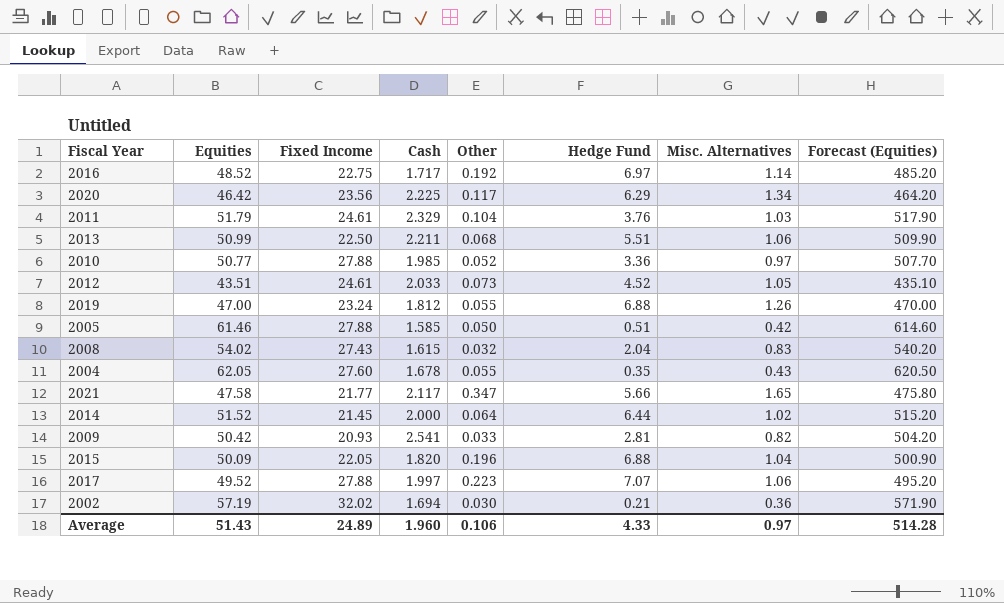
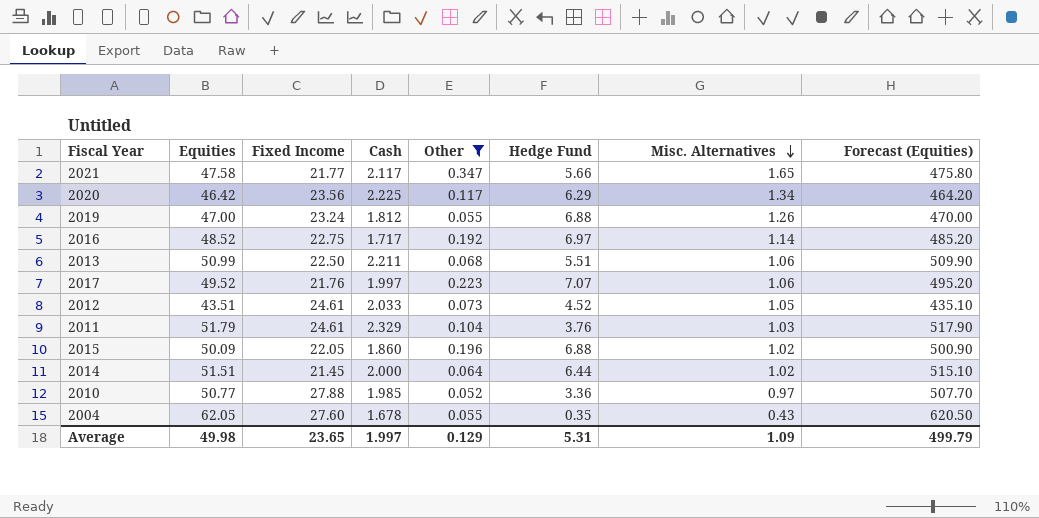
filter: none -> Other >= 0.052
row order: none -> Misc. Alternatives descending
2017 | Fixed Income: 27.88 -> 21.76
2015 | Cash: 1.820 -> 1.860
2015 | Misc. Alternatives: 1.04 -> 1.02
2014 | Equities: 51.52 -> 51.51
2014 | Forecast (Equities): 515.20 -> 515.10
Average | Equities: 51.43 -> 49.98
Average | Fixed Income: 24.89 -> 23.65
Average | Cash: 1.960 -> 1.997
Average | Other: 0.106 -> 0.129
Average | Hedge Fund: 4.33 -> 5.31
Average | Misc. Alternatives: 0.97 -> 1.09
Average | Forecast (Equities): 514.28 -> 499.79

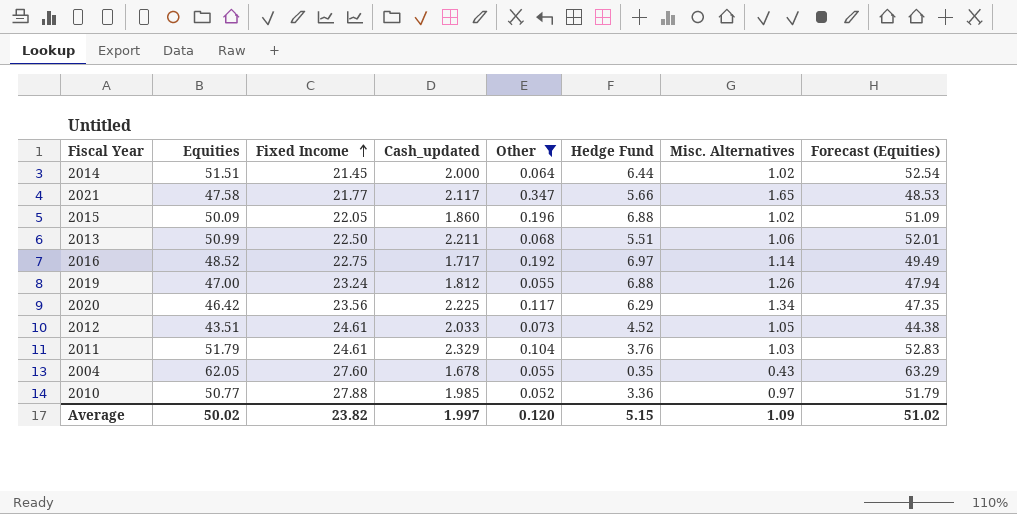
row order: Misc. Alternatives descending -> Fixed Income ascending
column name: Cash -> Cash_updated
column Forecast (Equities) | formula: [Equities] * 10 -> [Equities] * 1.02
row 2017: 49.52 | 21.76 | 1.997 | 0.223 | 7.07 | 1.06 | 495.20 -> none
Average | Equities: 49.98 -> 50.02
Average | Fixed Income: 23.65 -> 23.82
Average | Other: 0.129 -> 0.120
Average | Hedge Fund: 5.31 -> 5.15
Average | Forecast (Equities): 499.79 -> 51.02

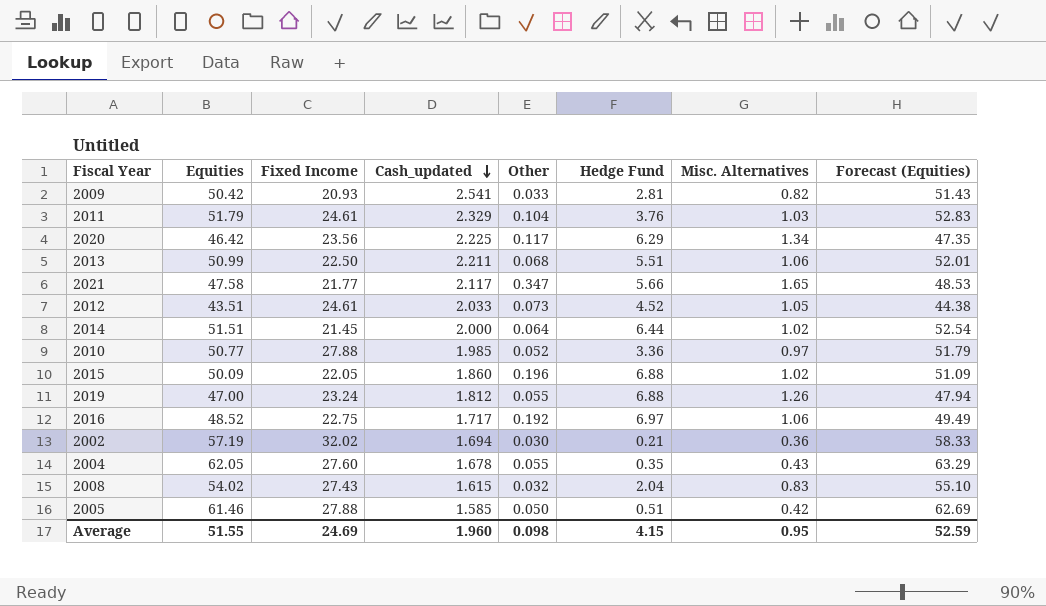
filter: Other >= 0.052 -> none
row order: Fixed Income ascending -> Cash_updated descending
2016 | Misc. Alternatives: 1.14 -> 1.06
Average | Equities: 50.02 -> 51.55
Average | Fixed Income: 23.82 -> 24.69
Average | Cash_updated: 1.997 -> 1.960
Average | Other: 0.120 -> 0.098
Average | Hedge Fund: 5.15 -> 4.15
Average | Misc. Alternatives: 1.09 -> 0.95
Average | Forecast (Equities): 51.02 -> 52.59

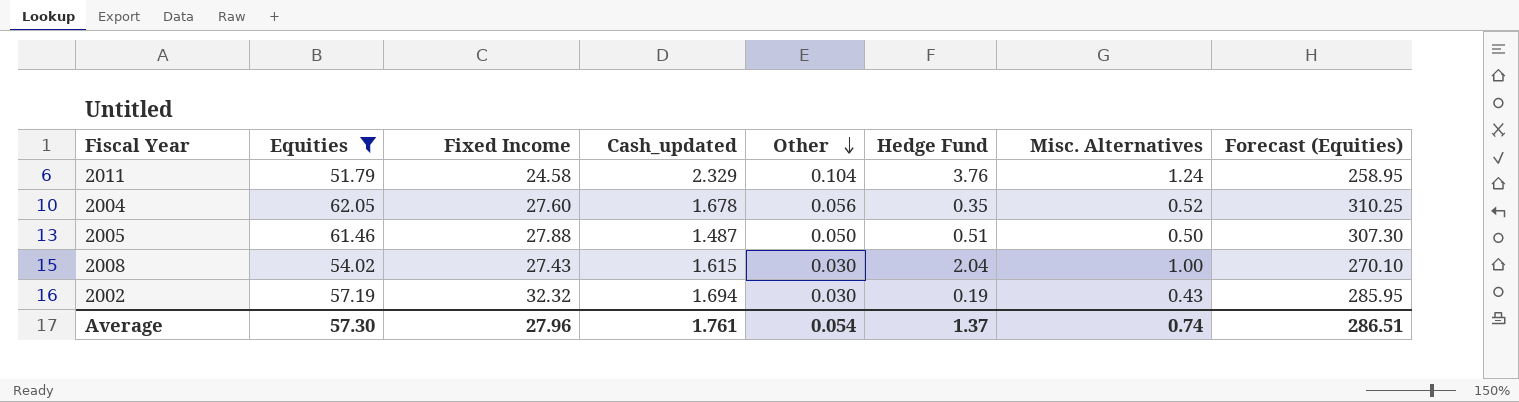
filter: none -> Equities >= 51.79
row order: Cash_updated descending -> Other descending
column Forecast (Equities) | formula: [Equities] * 1.02 -> [Equities] * 5
2011 | Fixed Income: 24.61 -> 24.58
2011 | Misc. Alternatives: 1.03 -> 1.24
2004 | Other: 0.055 -> 0.056
2004 | Misc. Alternatives: 0.43 -> 0.52
2005 | Cash_updated: 1.585 -> 1.487
2005 | Misc. Alternatives: 0.42 -> 0.50
2008 | Other: 0.032 -> 0.030
2008 | Misc. Alternatives: 0.83 -> 1.00
2002 | Fixed Income: 32.02 -> 32.32
2002 | Hedge Fund: 0.21 -> 0.19
2002 | Misc. Alternatives: 0.36 -> 0.43
Average | Equities: 51.55 -> 57.30
Average | Fixed Income: 24.69 -> 27.96
Average | Cash_updated: 1.960 -> 1.761
Average | Other: 0.098 -> 0.054
Average | Hedge Fund: 4.15 -> 1.37
Average | Misc. Alternatives: 0.95 -> 0.74
Average | Forecast (Equities): 52.59 -> 286.51

